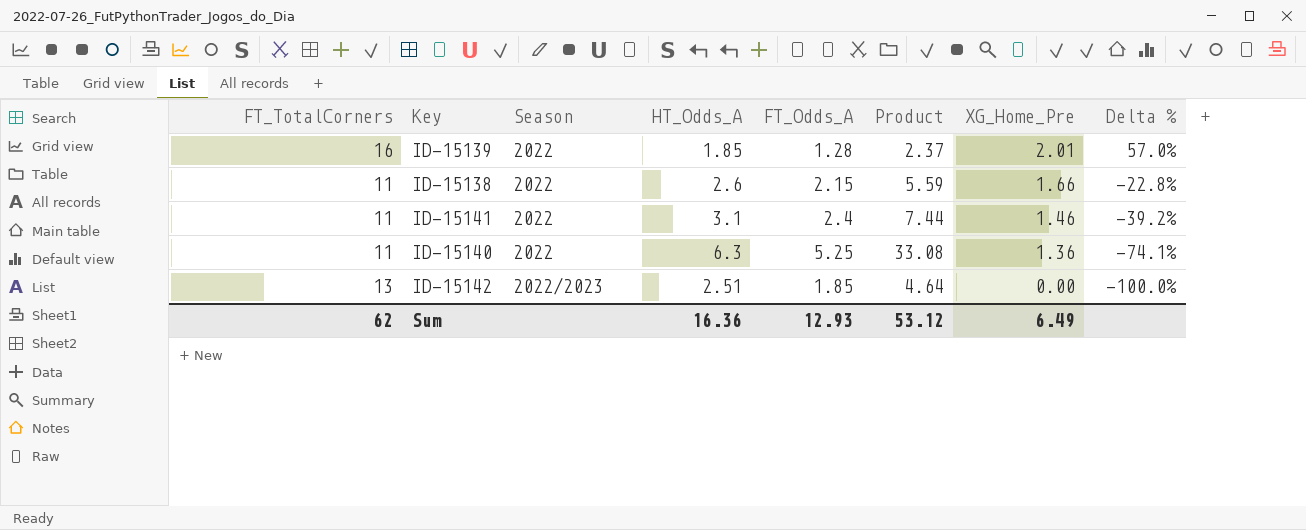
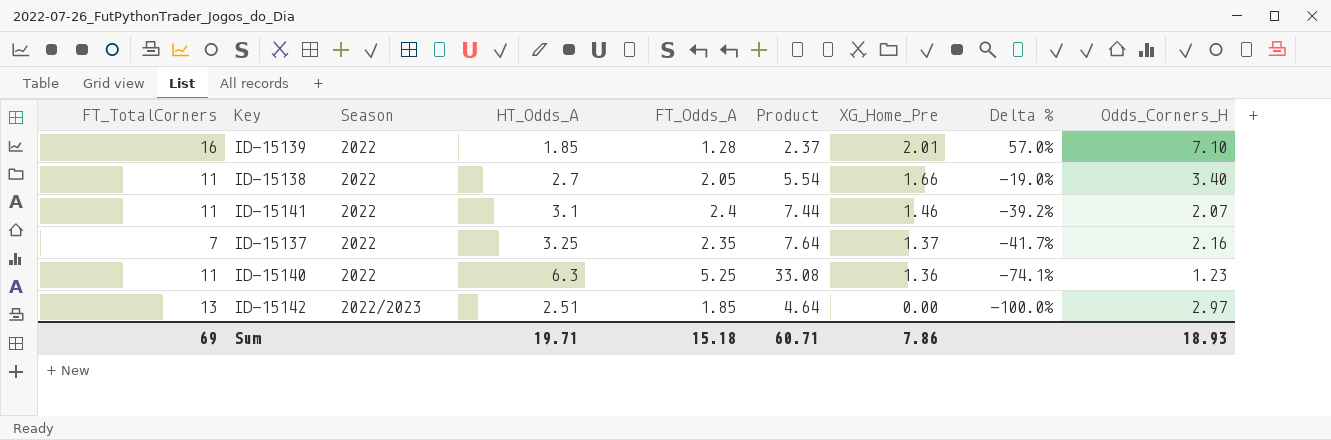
column Odds_Corners_H | position: none -> 9
ID-15138 | HT_Odds_A: 2.6 -> 2.7
ID-15138 | FT_Odds_A: 2.15 -> 2.05
ID-15138 | Product: 5.59 -> 5.54
ID-15138 | Delta %: -22.8% -> -19.0%
row ID-15137: none -> 7 | 2022 | 3.25 | 2.35 | 7.64 | 1.37 | -41.7% | 2.16
Sum | FT_TotalCorners: 62 -> 69
Sum | HT_Odds_A: 16.36 -> 19.71
Sum | FT_Odds_A: 12.93 -> 15.18
Sum | Product: 53.12 -> 60.71
Sum | XG_Home_Pre: 6.49 -> 7.86

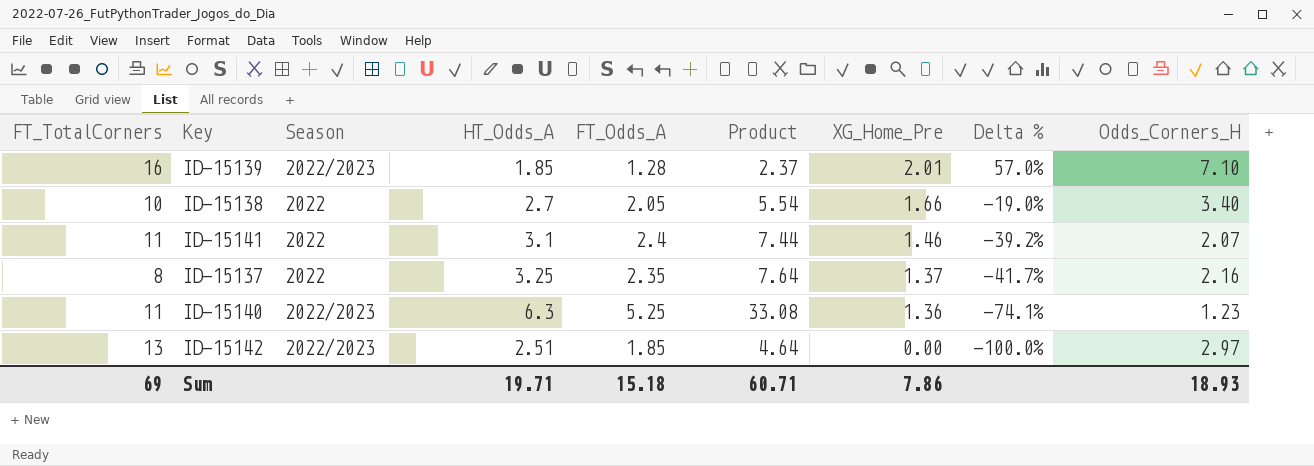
ID-15139 | Season: 2022 -> 2022/2023
ID-15138 | FT_TotalCorners: 11 -> 10
ID-15137 | FT_TotalCorners: 7 -> 8
ID-15140 | Season: 2022 -> 2022/2023

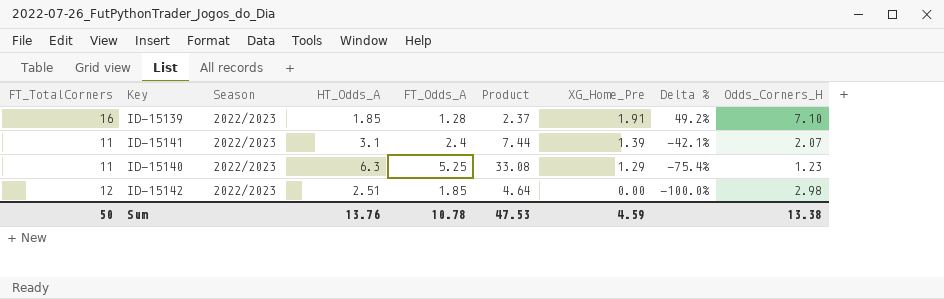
row ID-15138: 10 | 2022 | 2.7 | 2.05 | 5.54 | 1.66 | -19.0% | 3.40 -> none
row ID-15137: 8 | 2022 | 3.25 | 2.35 | 7.64 | 1.37 | -41.7% | 2.16 -> none
ID-15139 | XG_Home_Pre: 2.01 -> 1.91
ID-15139 | Delta %: 57.0% -> 49.2%
ID-15141 | Season: 2022 -> 2022/2023
ID-15141 | XG_Home_Pre: 1.46 -> 1.39
ID-15141 | Delta %: -39.2% -> -42.1%
ID-15140 | XG_Home_Pre: 1.36 -> 1.29
ID-15140 | Delta %: -74.1% -> -75.4%
ID-15142 | FT_TotalCorners: 13 -> 12
ID-15142 | Odds_Corners_H: 2.97 -> 2.98
Sum | FT_TotalCorners: 69 -> 50
Sum | HT_Odds_A: 19.71 -> 13.76
Sum | FT_Odds_A: 15.18 -> 10.78
Sum | Product: 60.71 -> 47.53
Sum | XG_Home_Pre: 7.86 -> 4.59
Sum | Odds_Corners_H: 18.93 -> 13.38

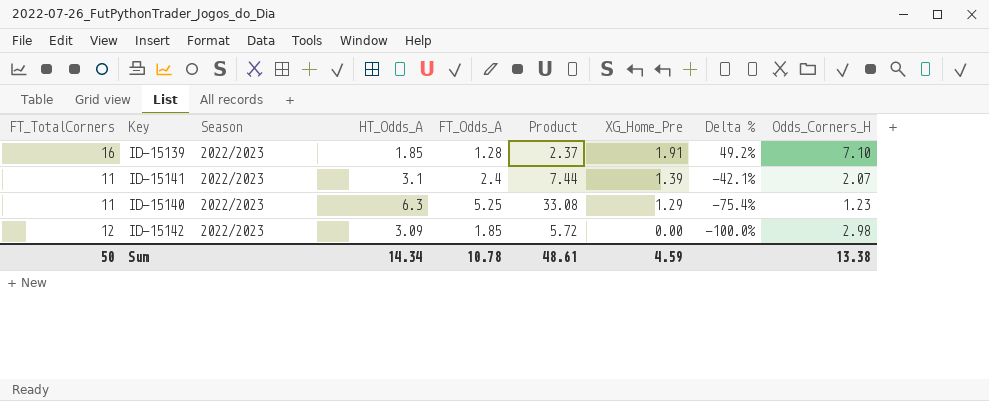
ID-15142 | HT_Odds_A: 2.51 -> 3.09
ID-15142 | Product: 4.64 -> 5.72
Sum | HT_Odds_A: 13.76 -> 14.34
Sum | Product: 47.53 -> 48.61

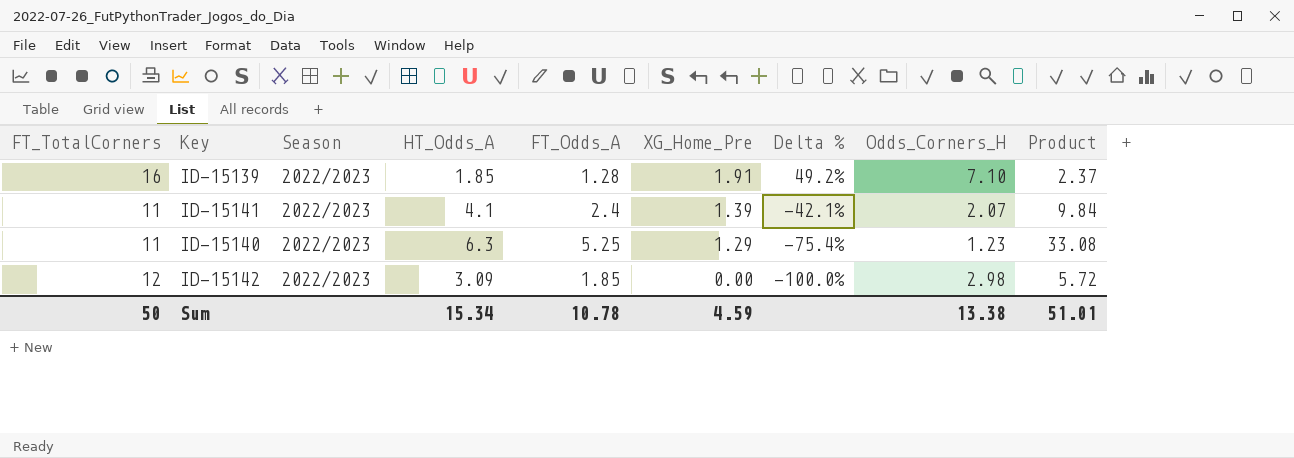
column Product | position: 6 -> 9
ID-15141 | HT_Odds_A: 3.1 -> 4.1
ID-15141 | Product: 7.44 -> 9.84
Sum | HT_Odds_A: 14.34 -> 15.34
Sum | Product: 48.61 -> 51.01

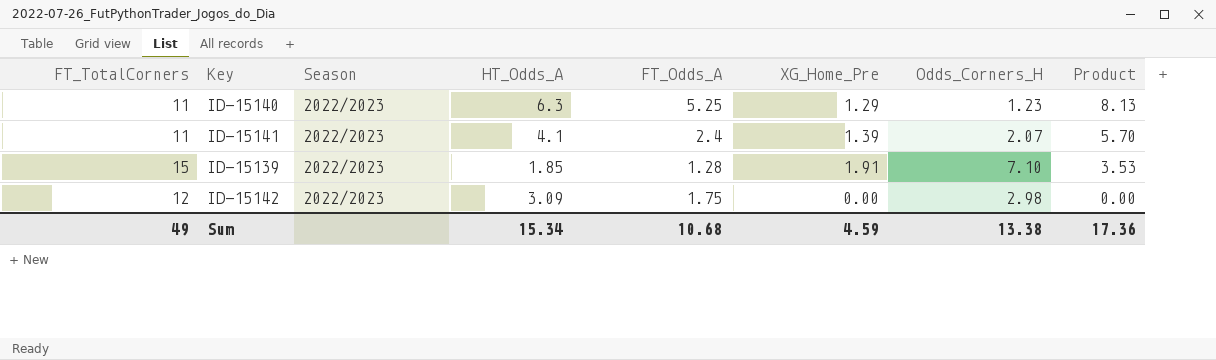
row order: XG_Home_Pre descending -> Product descending
column Delta % | formula: ([XG_Home_Pre] - [FT_Odds_A]) / [FT_Odds_A] -> none
column Product | formula: [HT_Odds_A] * [FT_Odds_A] -> [HT_Odds_A] * [XG_Home_Pre]
ID-15139 | FT_TotalCorners: 16 -> 15
ID-15142 | FT_Odds_A: 1.85 -> 1.75
Sum | FT_TotalCorners: 50 -> 49
Sum | FT_Odds_A: 10.78 -> 10.68
Sum | Product: 51.01 -> 17.36

